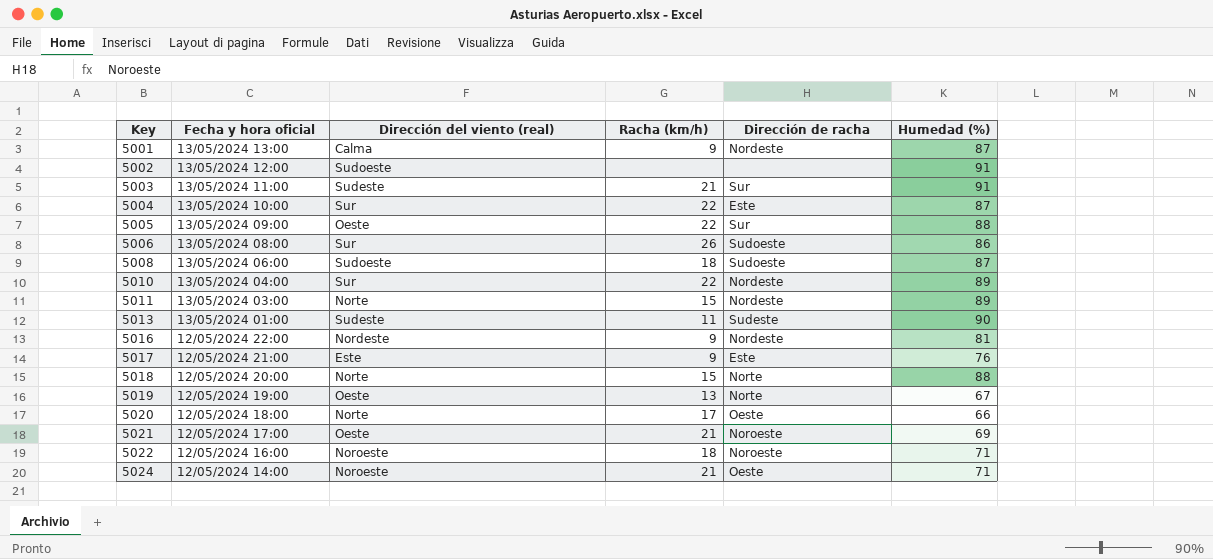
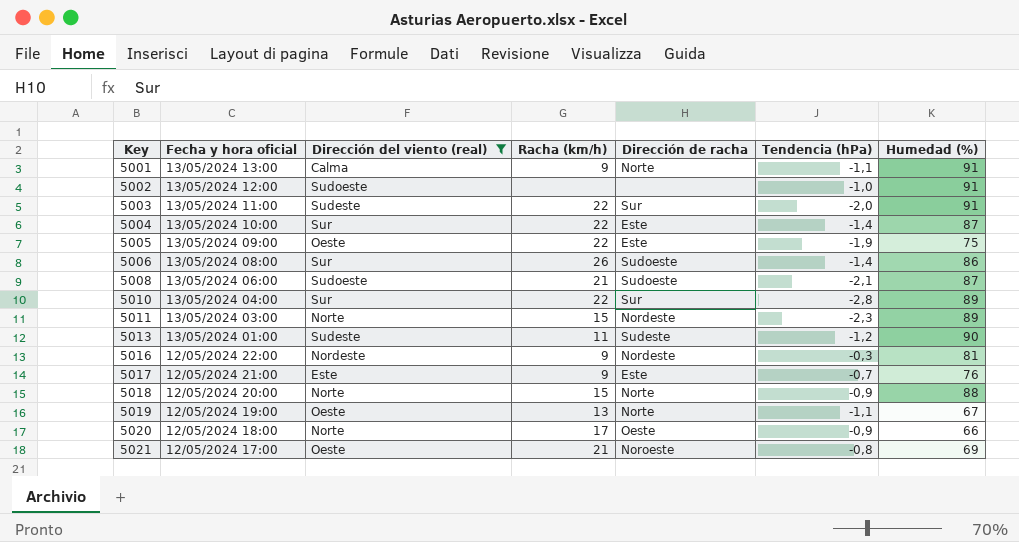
filter: none -> Dirección del viento (real) != Noroeste
column Tendencia (hPa) | position: none -> 6
5001 | Dirección de racha: Nordeste -> Norte
5001 | Humedad (%): 87 -> 91
5003 | Racha (km/h): 21 -> 22
5005 | Dirección de racha: Sur -> Este
5005 | Humedad (%): 88 -> 75
5008 | Racha (km/h): 18 -> 21
5010 | Dirección de racha: Nordeste -> Sur

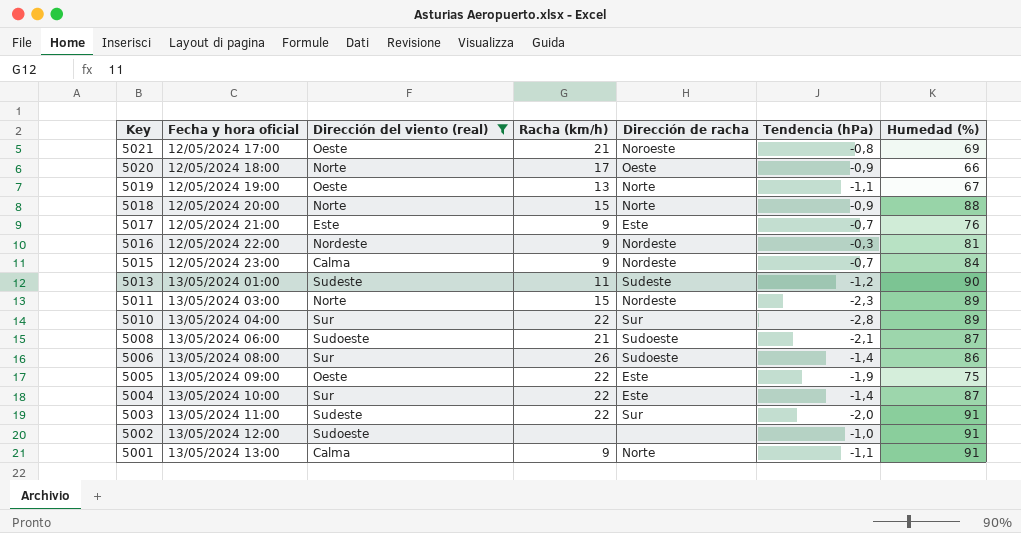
row order: Key ascending -> Key descending
row 5015: none -> 12/05/2024 23:00 | Calma | 9 | Nordeste | -0,7 | 84

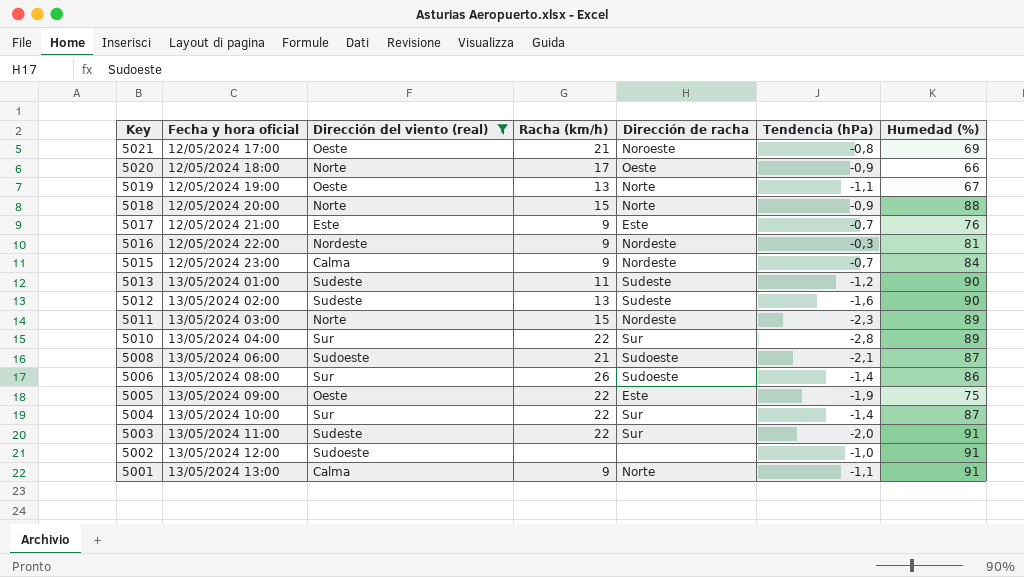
row 5012: none -> 13/05/2024 02:00 | Sudeste | 13 | Sudeste | -1,6 | 90
5004 | Dirección de racha: Este -> Sur

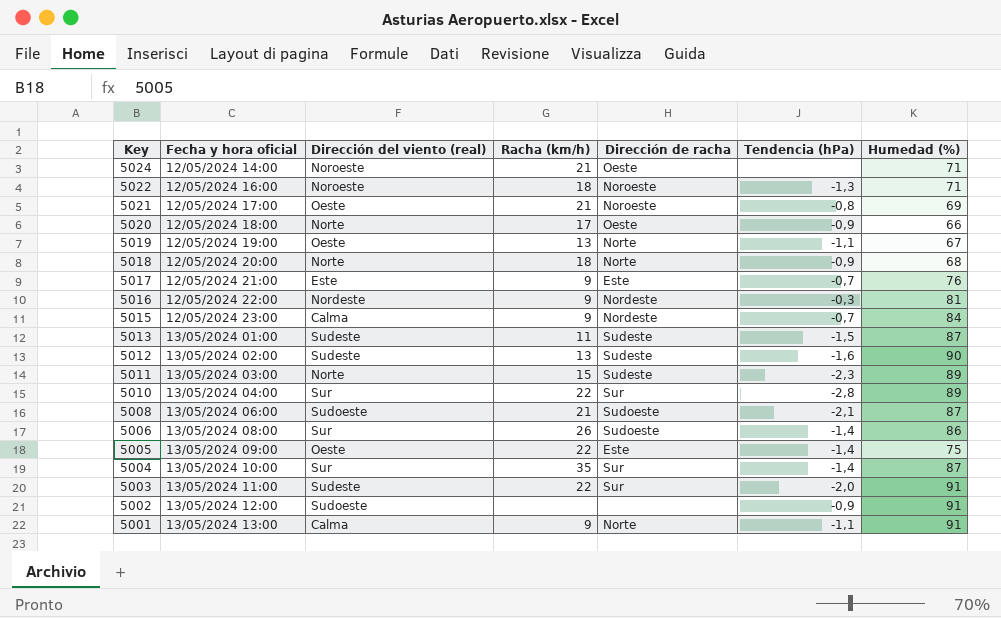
filter: Dirección del viento (real) != Noroeste -> none
5018 | Racha (km/h): 15 -> 18
5018 | Humedad (%): 88 -> 68
5013 | Tendencia (hPa): -1,2 -> -1,5
5013 | Humedad (%): 90 -> 87
5011 | Dirección de racha: Nordeste -> Sudeste
5005 | Tendencia (hPa): -1,9 -> -1,4
5004 | Racha (km/h): 22 -> 35
5002 | Tendencia (hPa): -1,0 -> -0,9

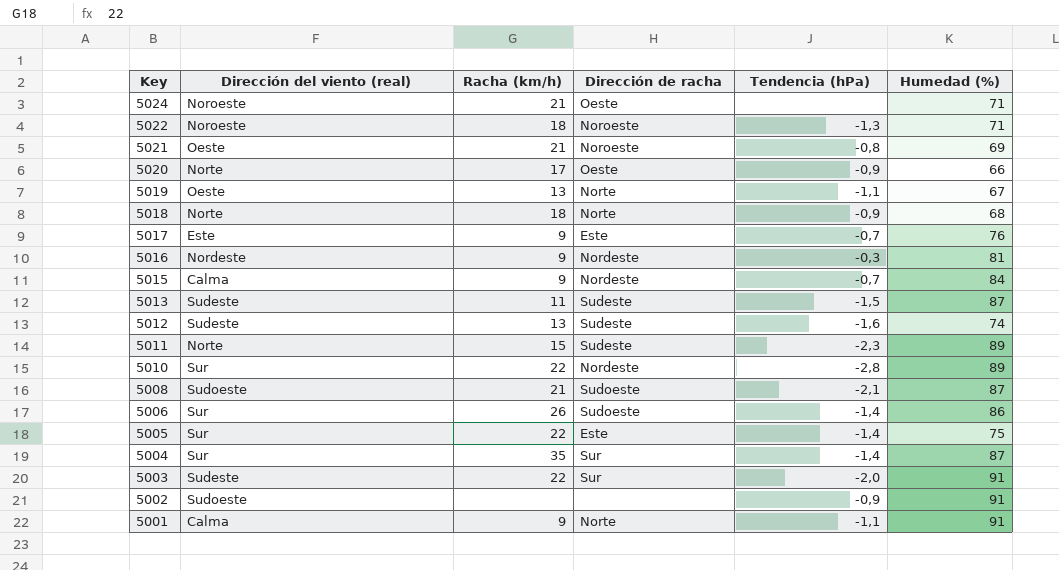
column Fecha y hora oficial | position: 2 -> none
5012 | Humedad (%): 90 -> 74
5010 | Dirección de racha: Sur -> Nordeste
5005 | Dirección del viento (real): Oeste -> Sur

